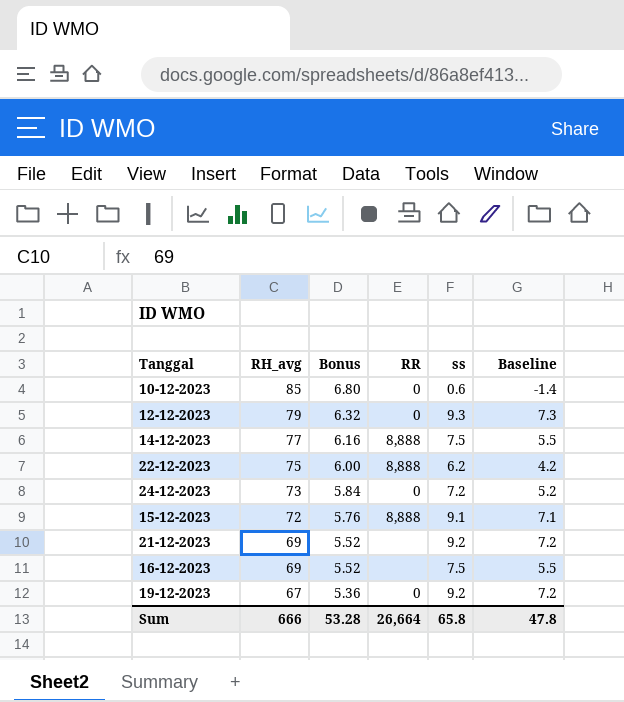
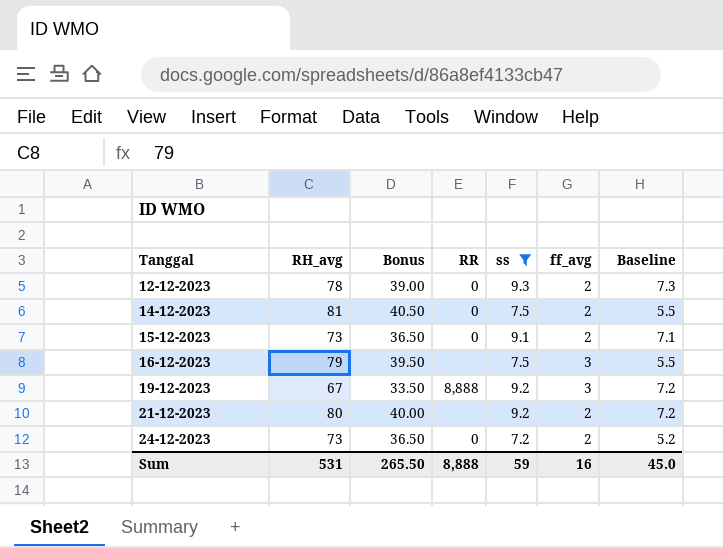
filter: none -> ss >= 7.2
row order: RH_avg descending -> Tanggal ascending
column Bonus | formula: [RH_avg] * 0.08 -> [RH_avg] * 0.5
column ff_avg | position: none -> 6
12-12-2023 | RH_avg: 79 -> 78
14-12-2023 | RH_avg: 77 -> 81
14-12-2023 | RR: 8,888 -> 0
15-12-2023 | RH_avg: 72 -> 73
15-12-2023 | RR: 8,888 -> 0
16-12-2023 | RH_avg: 69 -> 79
19-12-2023 | RR: 0 -> 8,888
21-12-2023 | RH_avg: 69 -> 80
Sum | RH_avg: 666 -> 531
Sum | Bonus: 53.28 -> 265.50
Sum | RR: 26,664 -> 8,888
Sum | ss: 65.8 -> 59
Sum | Baseline: 47.8 -> 45.0

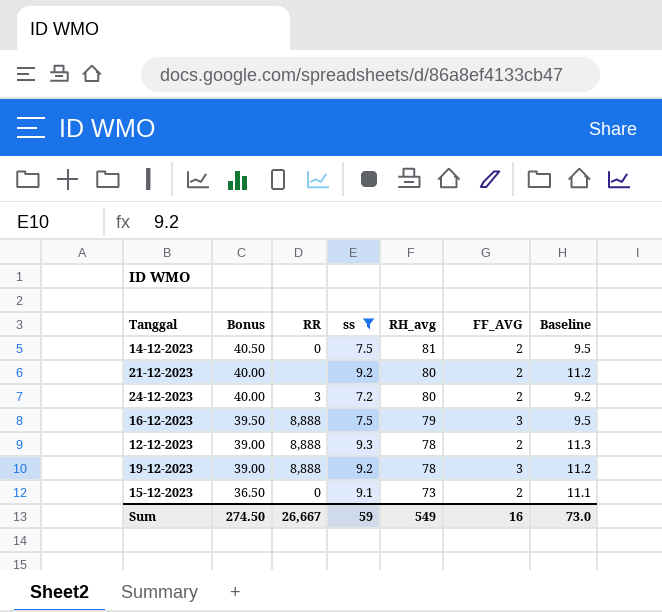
row order: Tanggal ascending -> Bonus descending
column RH_avg | position: 2 -> 5
column name: ff_avg -> FF_AVG
column Baseline | formula: [ss] - 2 -> [ss] + 2
24-12-2023 | Bonus: 36.50 -> 40.00
24-12-2023 | RR: 0 -> 3
24-12-2023 | RH_avg: 73 -> 80
16-12-2023 | RR: none -> 8,888
12-12-2023 | RR: 0 -> 8,888
19-12-2023 | Bonus: 33.50 -> 39.00
19-12-2023 | RH_avg: 67 -> 78
Sum | Bonus: 265.50 -> 274.50
Sum | RR: 8,888 -> 26,667
Sum | RH_avg: 531 -> 549
Sum | Baseline: 45.0 -> 73.0

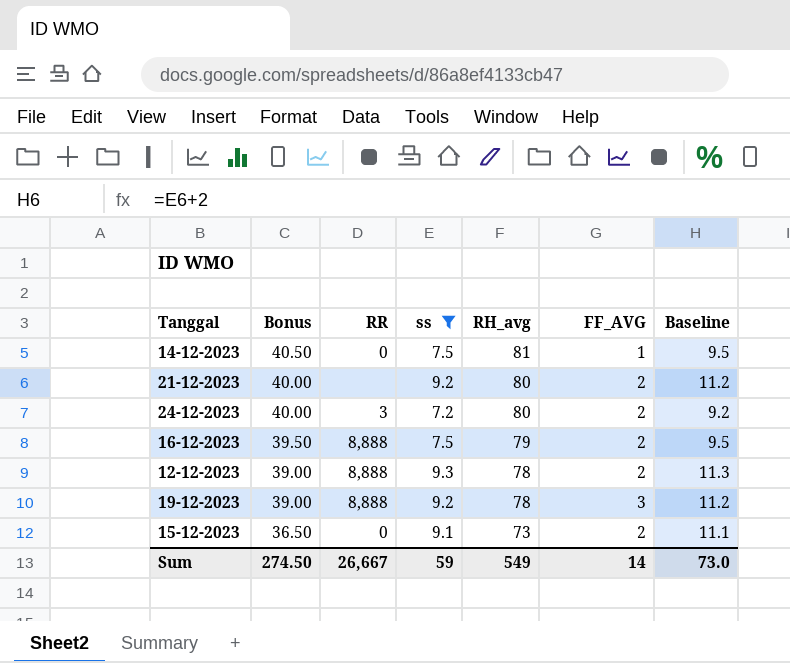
14-12-2023 | FF_AVG: 2 -> 1
16-12-2023 | FF_AVG: 3 -> 2
Sum | FF_AVG: 16 -> 14

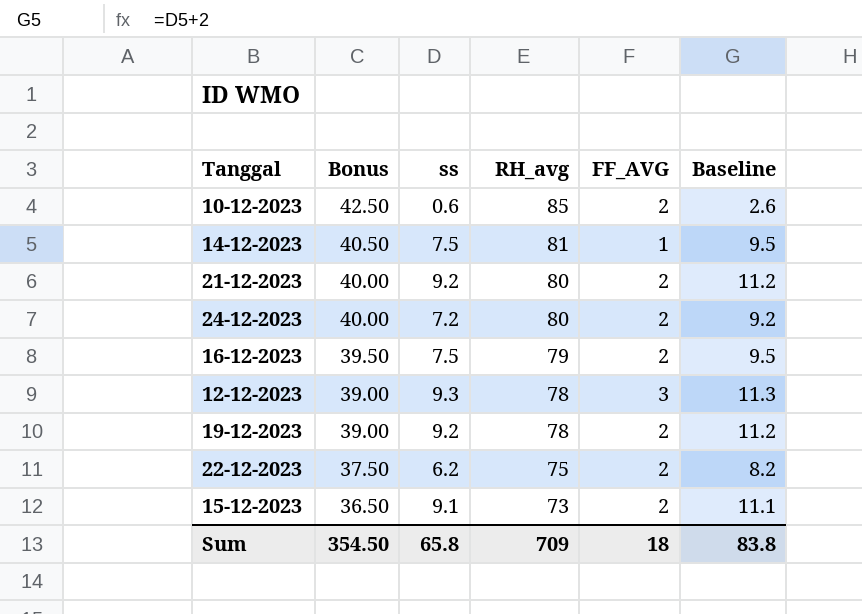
filter: ss >= 7.2 -> none
column RR | position: 3 -> none
12-12-2023 | FF_AVG: 2 -> 3
19-12-2023 | FF_AVG: 3 -> 2
Sum | Bonus: 274.50 -> 354.50
Sum | ss: 59 -> 65.8
Sum | RH_avg: 549 -> 709
Sum | FF_AVG: 14 -> 18
Sum | Baseline: 73.0 -> 83.8

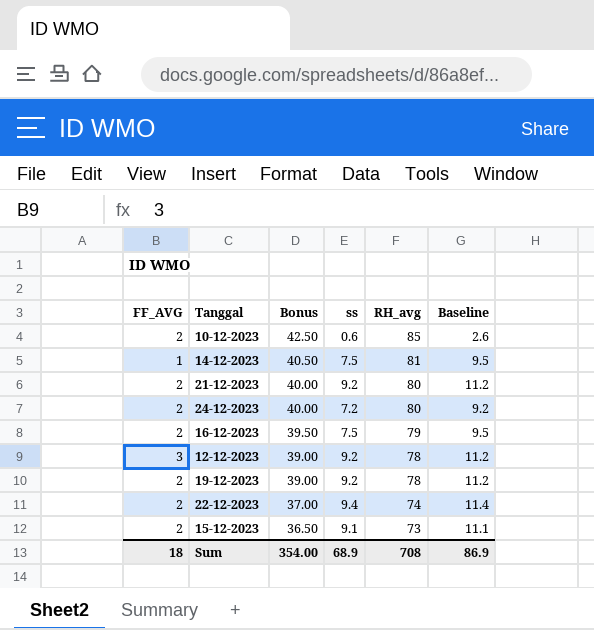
column FF_AVG | position: 5 -> 1
12-12-2023 | ss: 9.3 -> 9.2
12-12-2023 | Baseline: 11.3 -> 11.2
22-12-2023 | Bonus: 37.50 -> 37.00
22-12-2023 | ss: 6.2 -> 9.4
22-12-2023 | RH_avg: 75 -> 74
22-12-2023 | Baseline: 8.2 -> 11.4
Sum | Bonus: 354.50 -> 354.00
Sum | ss: 65.8 -> 68.9
Sum | RH_avg: 709 -> 708
Sum | Baseline: 83.8 -> 86.9

